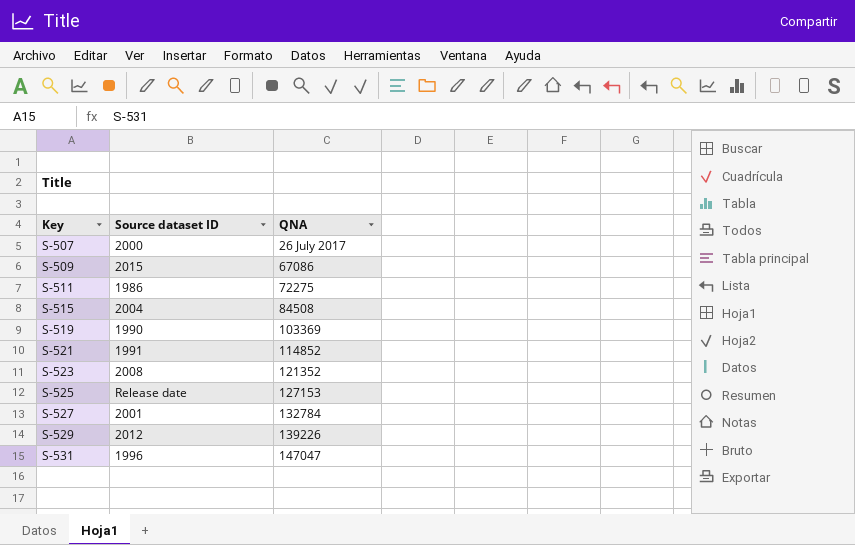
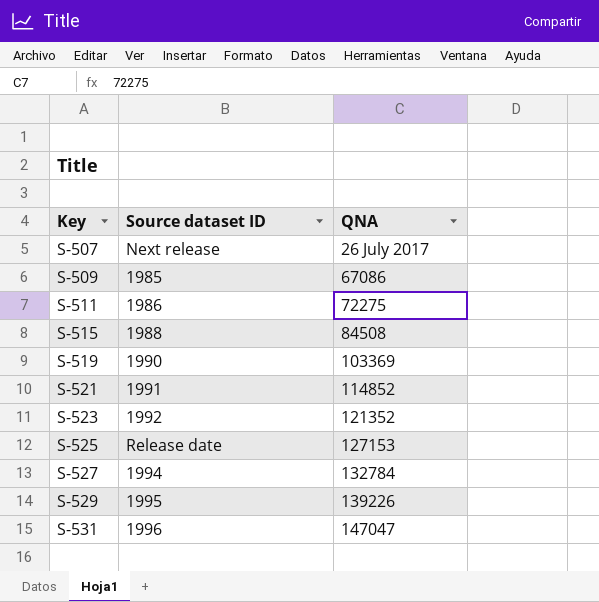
S-507 | Source dataset ID: 2000 -> Next release
S-509 | Source dataset ID: 2015 -> 1985
S-515 | Source dataset ID: 2004 -> 1988
S-523 | Source dataset ID: 2008 -> 1992
S-527 | Source dataset ID: 2001 -> 1994
S-529 | Source dataset ID: 2012 -> 1995

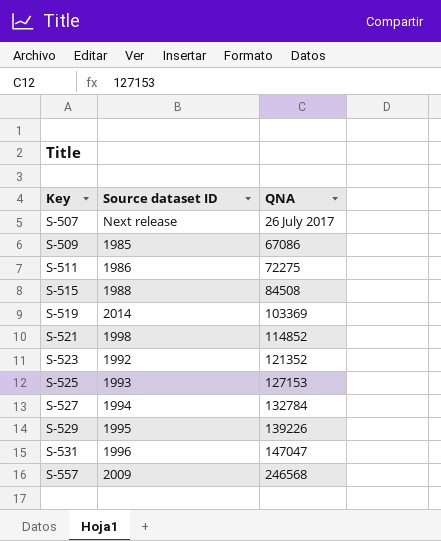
S-519 | Source dataset ID: 1990 -> 2014
S-521 | Source dataset ID: 1991 -> 1998
S-525 | Source dataset ID: Release date -> 1993
row S-557: none -> 2009 | 246568

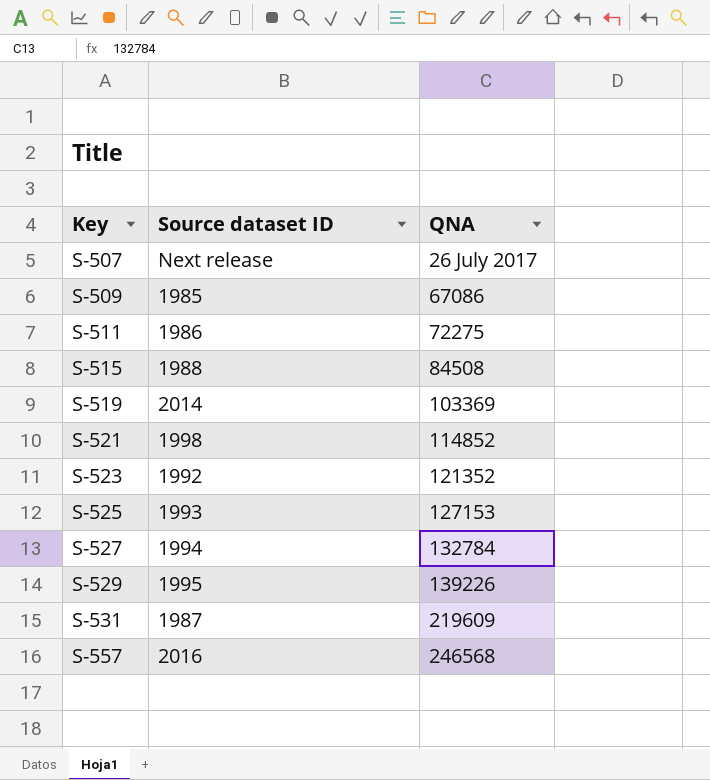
S-531 | Source dataset ID: 1996 -> 1987
S-531 | QNA: 147047 -> 219609
S-557 | Source dataset ID: 2009 -> 2016

